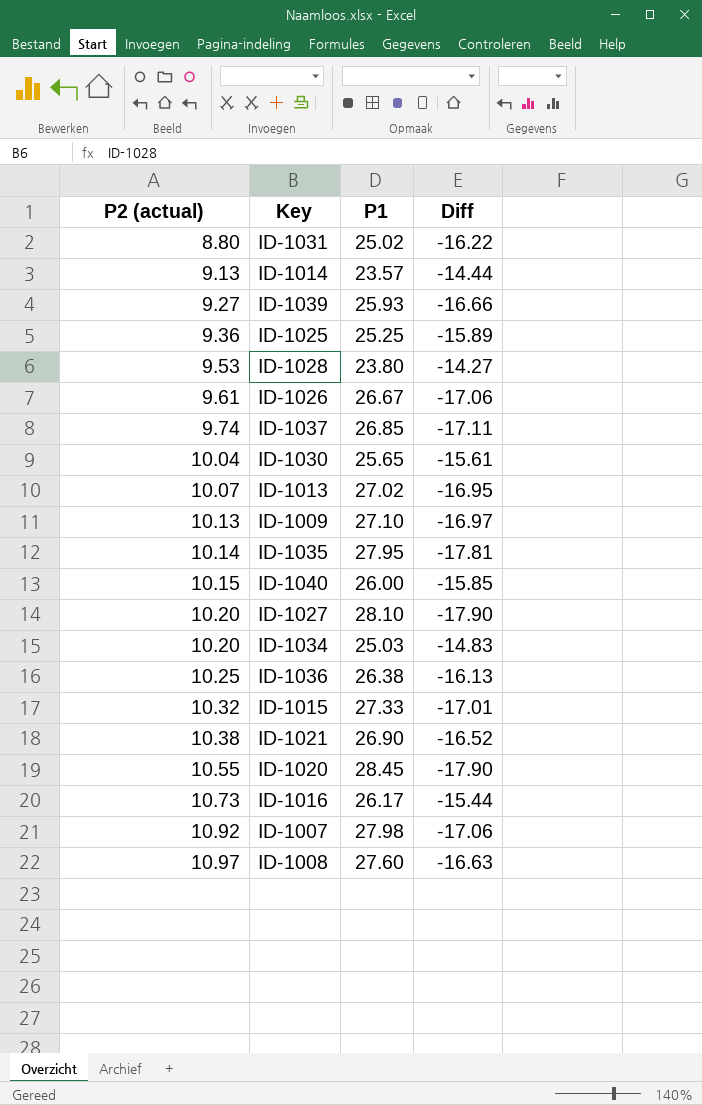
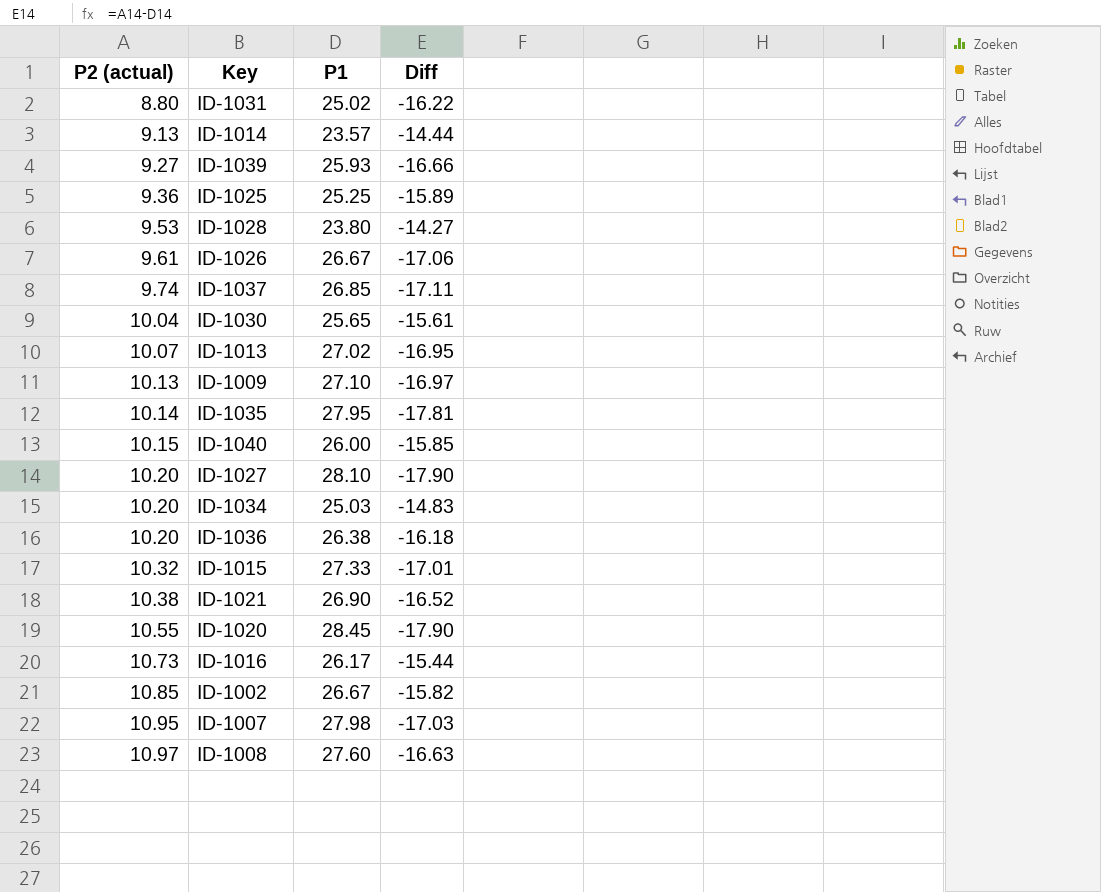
ID-1036 | P2 (actual): 10.25 -> 10.20
ID-1036 | Diff: -16.13 -> -16.18
row ID-1002: none -> 10.85 | 26.67 | -15.82
ID-1007 | P2 (actual): 10.92 -> 10.95
ID-1007 | Diff: -17.06 -> -17.03

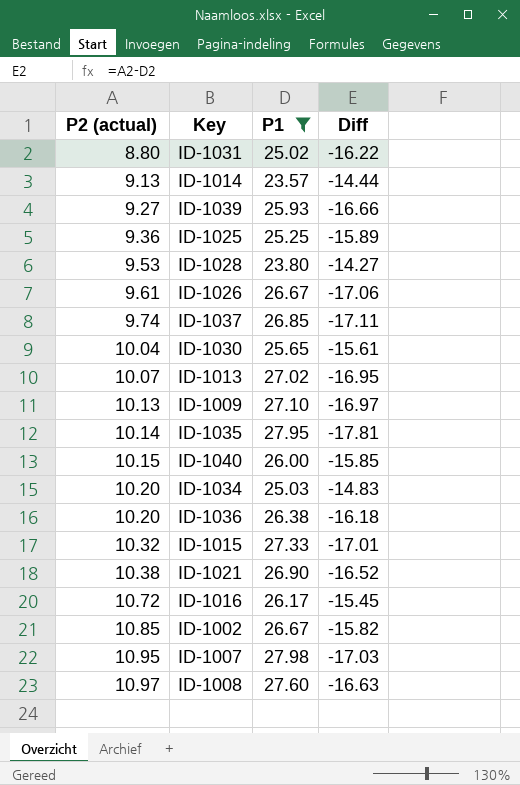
filter: none -> P1 <= 27.98
ID-1016 | P2 (actual): 10.73 -> 10.72
ID-1016 | Diff: -15.44 -> -15.45

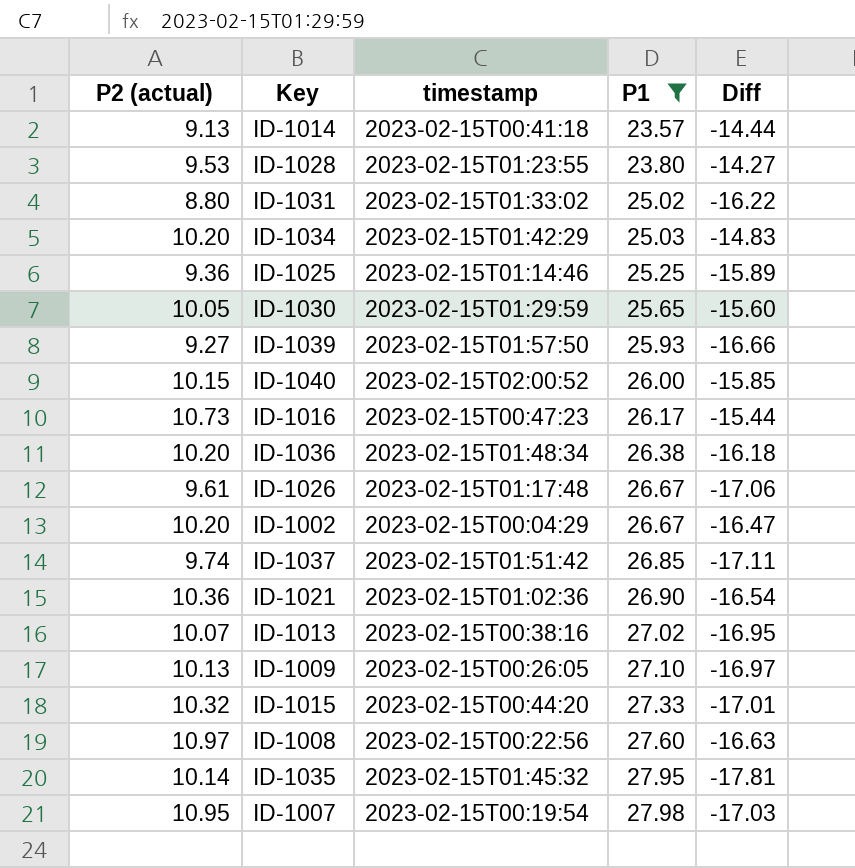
row order: P2 (actual) ascending -> P1 ascending
column timestamp | position: none -> 3
ID-1030 | P2 (actual): 10.04 -> 10.05
ID-1030 | Diff: -15.61 -> -15.60
ID-1016 | P2 (actual): 10.72 -> 10.73
ID-1016 | Diff: -15.45 -> -15.44
ID-1002 | P2 (actual): 10.85 -> 10.20
ID-1002 | Diff: -15.82 -> -16.47
ID-1021 | P2 (actual): 10.38 -> 10.36
ID-1021 | Diff: -16.52 -> -16.54

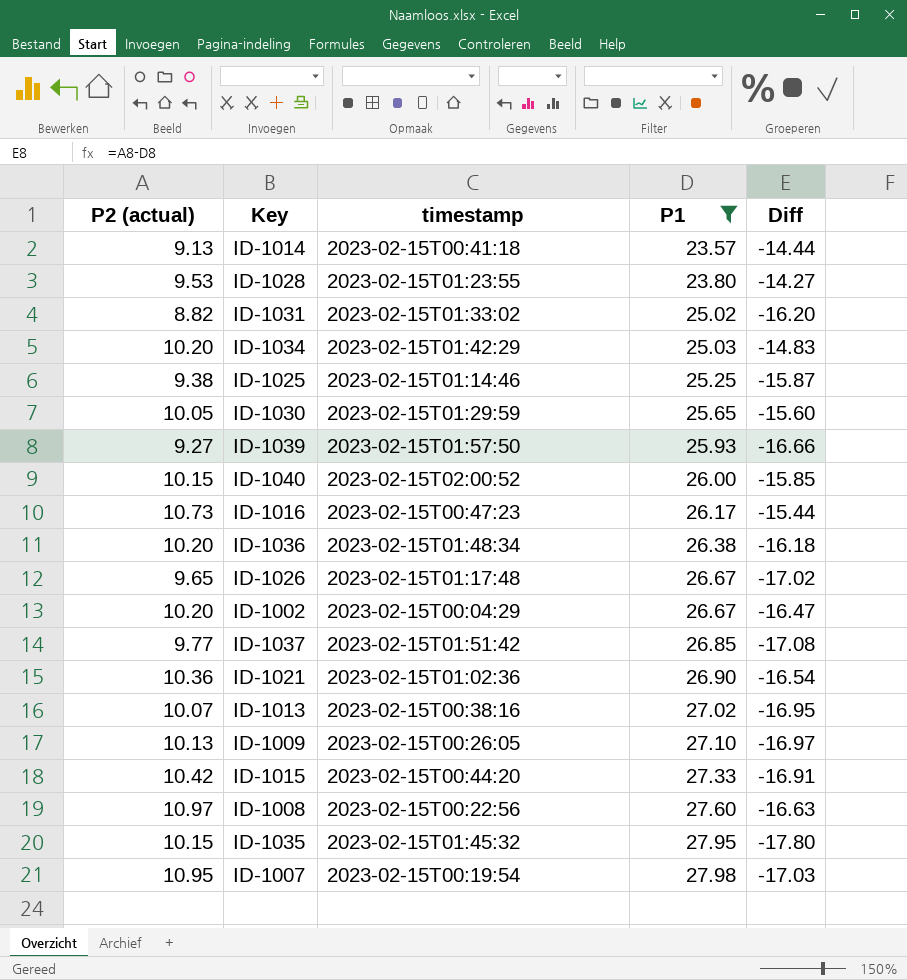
ID-1031 | P2 (actual): 8.80 -> 8.82
ID-1031 | Diff: -16.22 -> -16.20
ID-1025 | P2 (actual): 9.36 -> 9.38
ID-1025 | Diff: -15.89 -> -15.87
ID-1026 | P2 (actual): 9.61 -> 9.65
ID-1026 | Diff: -17.06 -> -17.02
ID-1037 | P2 (actual): 9.74 -> 9.77
ID-1037 | Diff: -17.11 -> -17.08
ID-1015 | P2 (actual): 10.32 -> 10.42
ID-1015 | Diff: -17.01 -> -16.91
ID-1035 | P2 (actual): 10.14 -> 10.15
ID-1035 | Diff: -17.81 -> -17.80

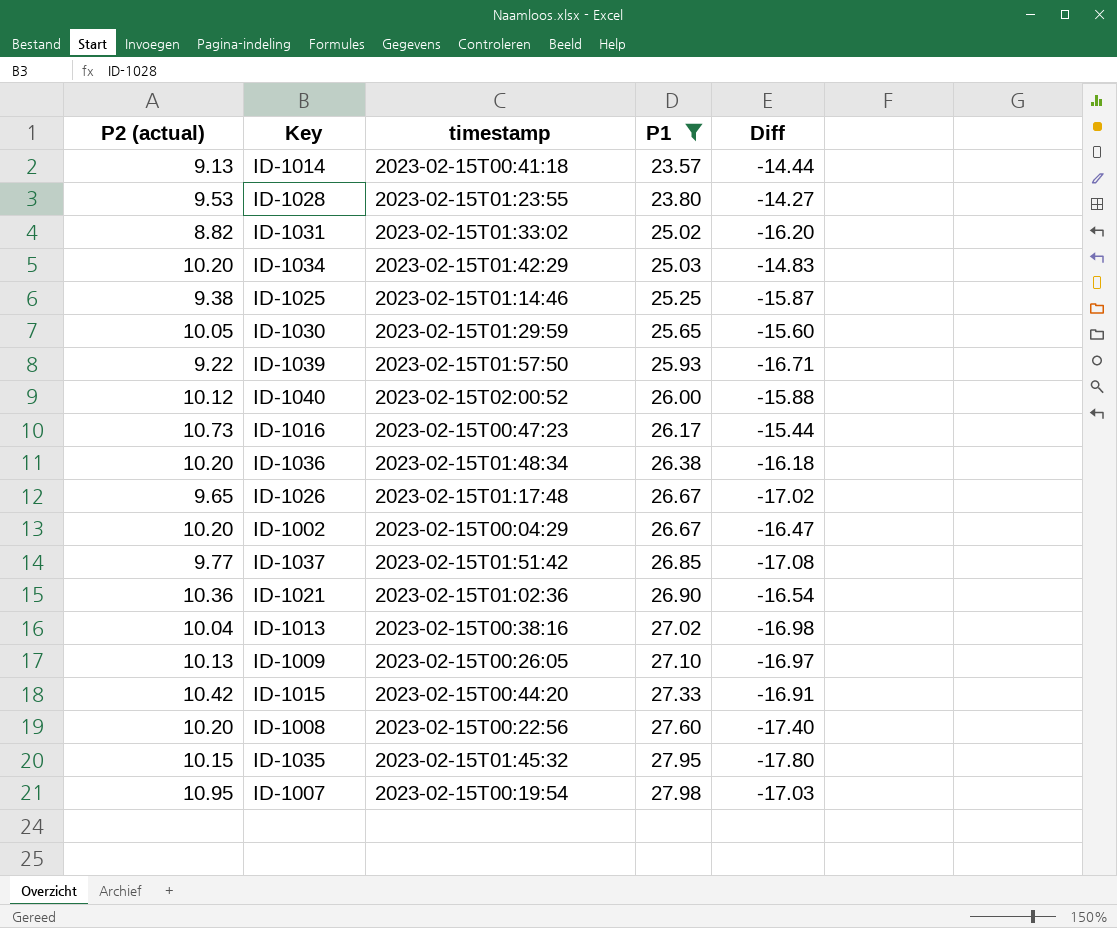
ID-1039 | P2 (actual): 9.27 -> 9.22
ID-1039 | Diff: -16.66 -> -16.71
ID-1040 | P2 (actual): 10.15 -> 10.12
ID-1040 | Diff: -15.85 -> -15.88
ID-1013 | P2 (actual): 10.07 -> 10.04
ID-1013 | Diff: -16.95 -> -16.98
ID-1008 | P2 (actual): 10.97 -> 10.20
ID-1008 | Diff: -16.63 -> -17.40

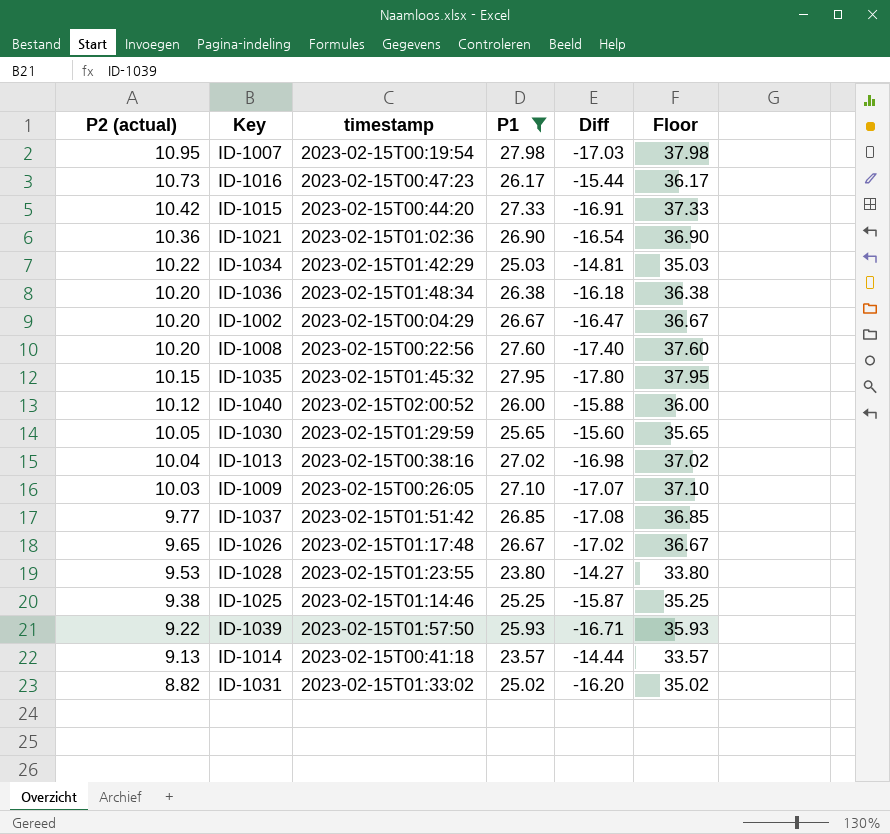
row order: P1 ascending -> P2 (actual) descending
column Floor | formula: none -> [P1] + 10
ID-1034 | P2 (actual): 10.20 -> 10.22
ID-1034 | Diff: -14.83 -> -14.81
ID-1009 | P2 (actual): 10.13 -> 10.03
ID-1009 | Diff: -16.97 -> -17.07

